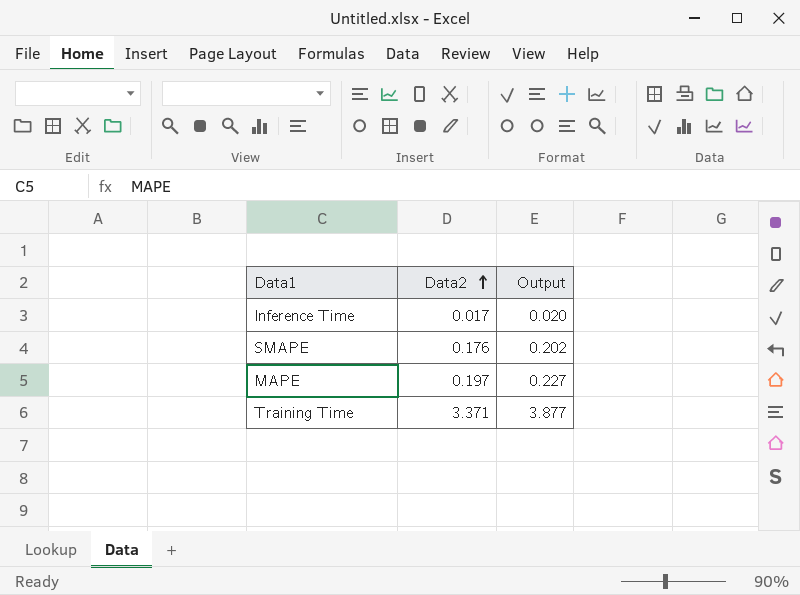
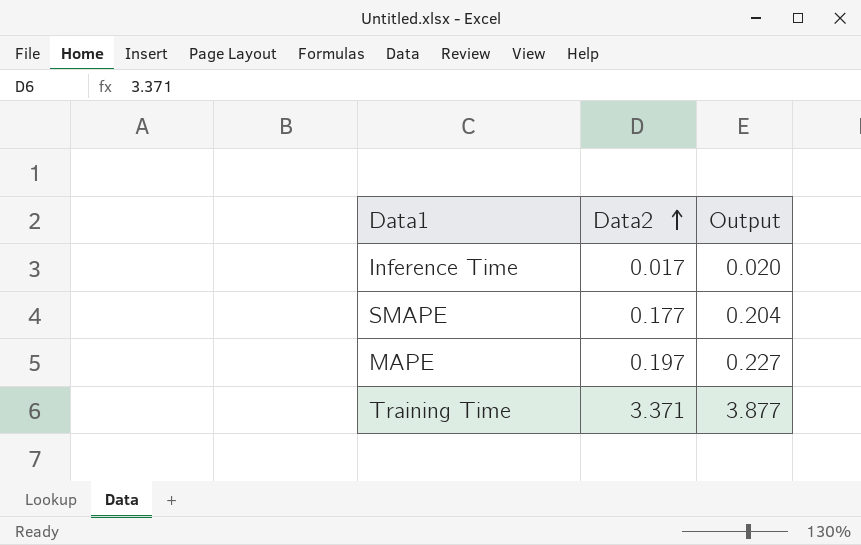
SMAPE | Data2: 0.176 -> 0.177
SMAPE | Output: 0.202 -> 0.204

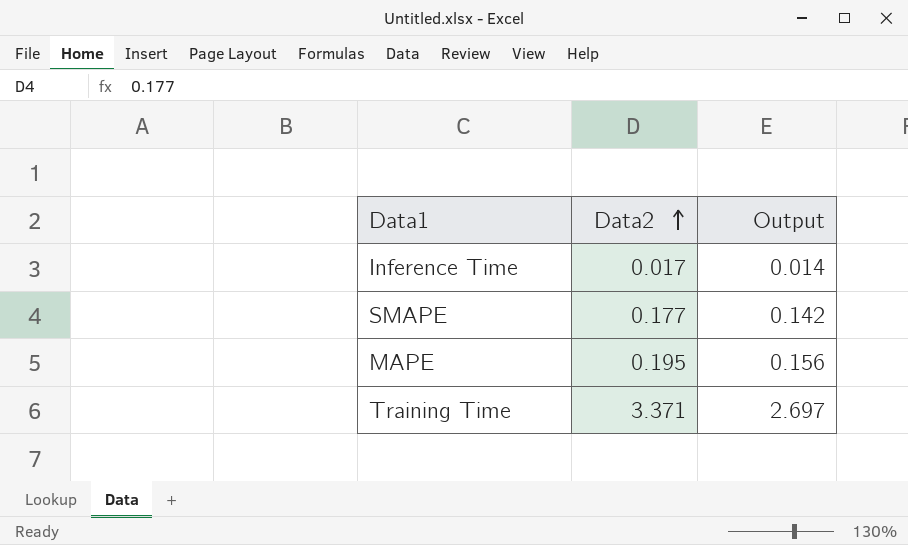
column Output | formula: [Data2] * 1.15 -> [Data2] * 0.8
MAPE | Data2: 0.197 -> 0.195

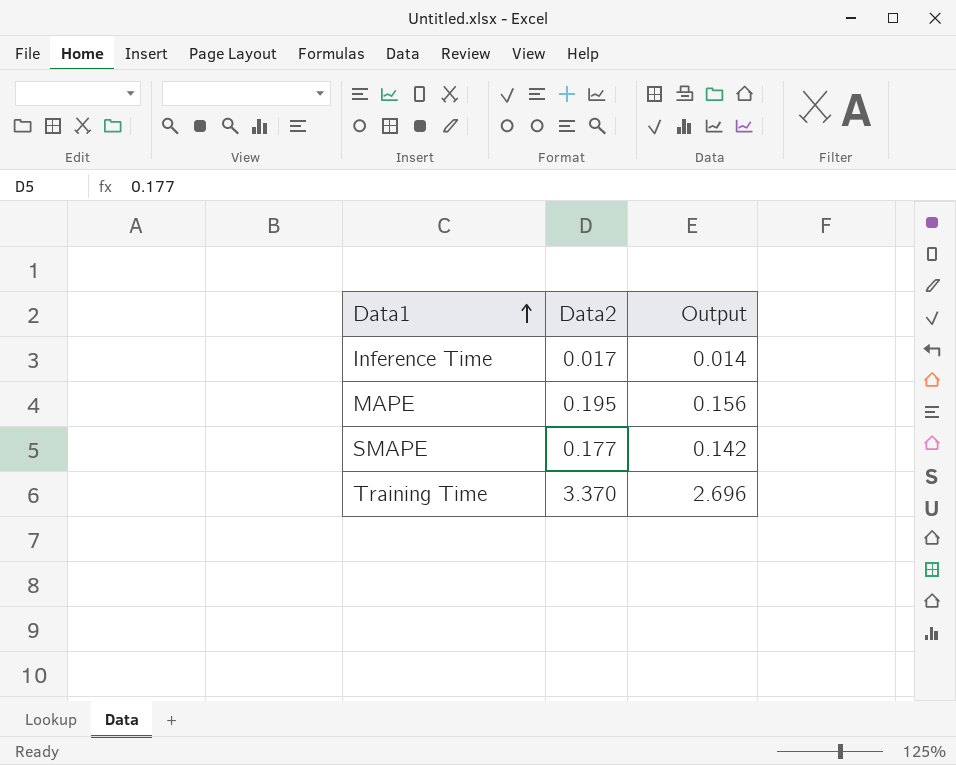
row order: Data2 ascending -> Data1 ascending
Training Time | Data2: 3.371 -> 3.370
Training Time | Output: 2.697 -> 2.696

